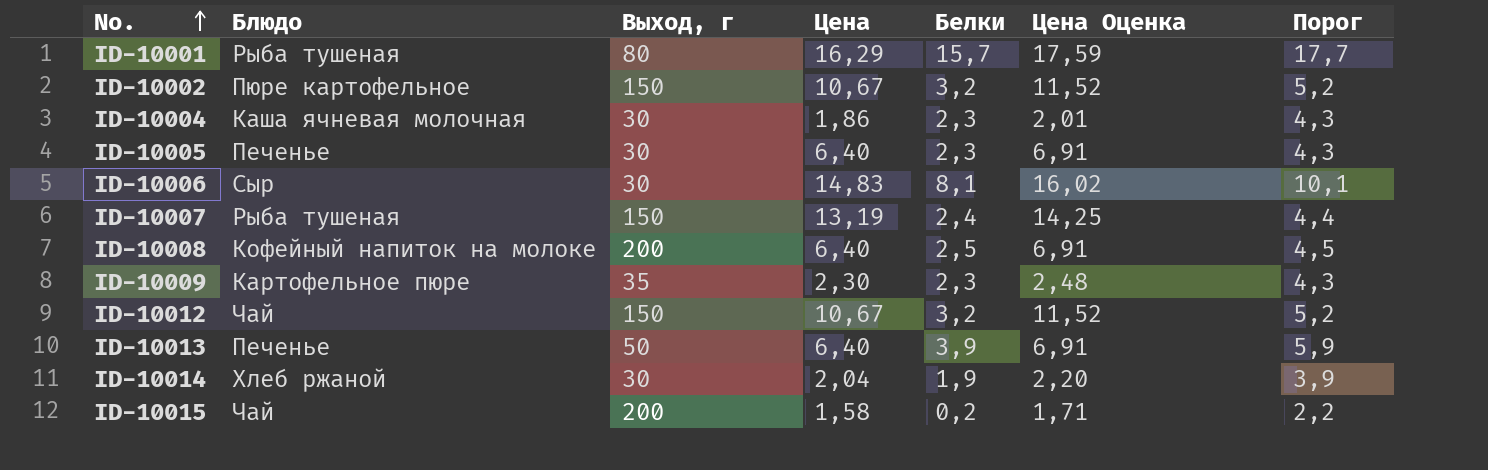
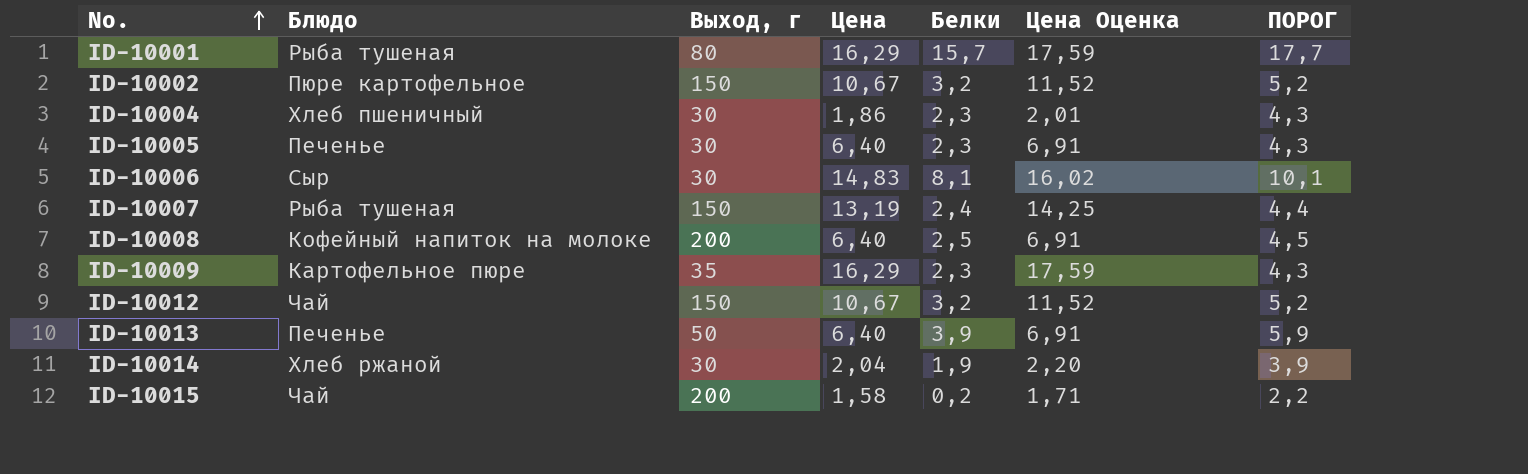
column name: Порог -> ПОРОГ
ID-10004 | Блюдо: Каша ячневая молочная -> Хлеб пшеничный
ID-10009 | Цена: 2,30 -> 16,29
ID-10009 | Цена Оценка: 2,48 -> 17,59

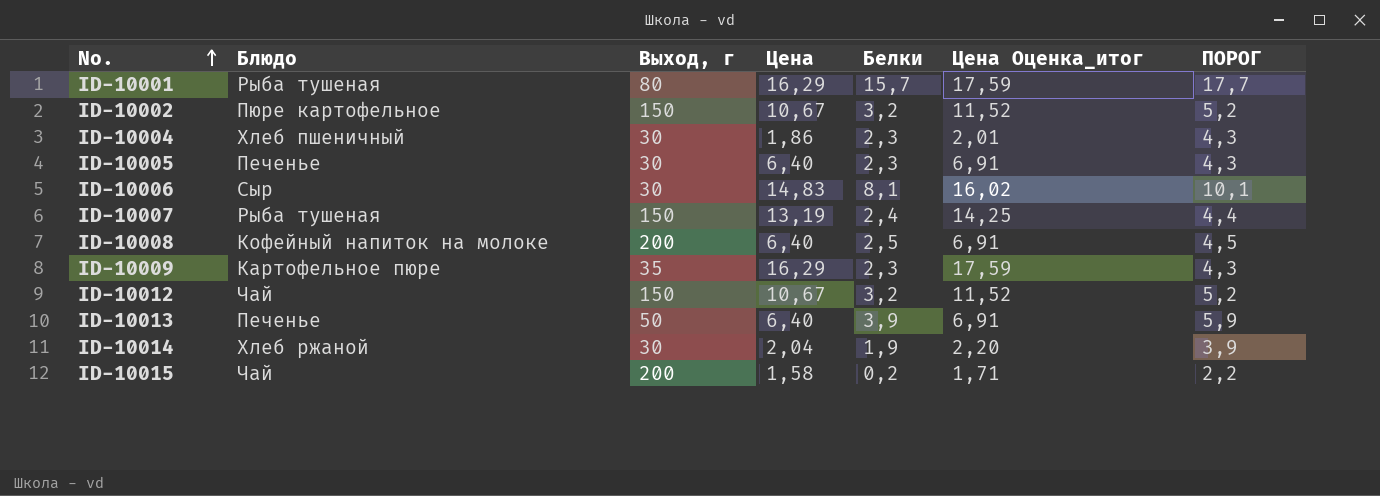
column name: Цена Оценка -> Цена Оценка_итог

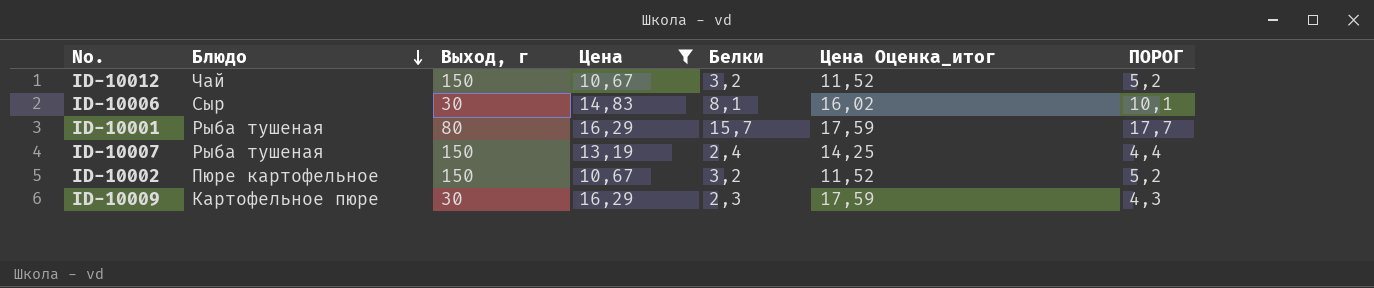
filter: none -> Цена >= 10,67
row order: No. ascending -> Блюдо descending
ID-10009 | Выход, г: 35 -> 30

